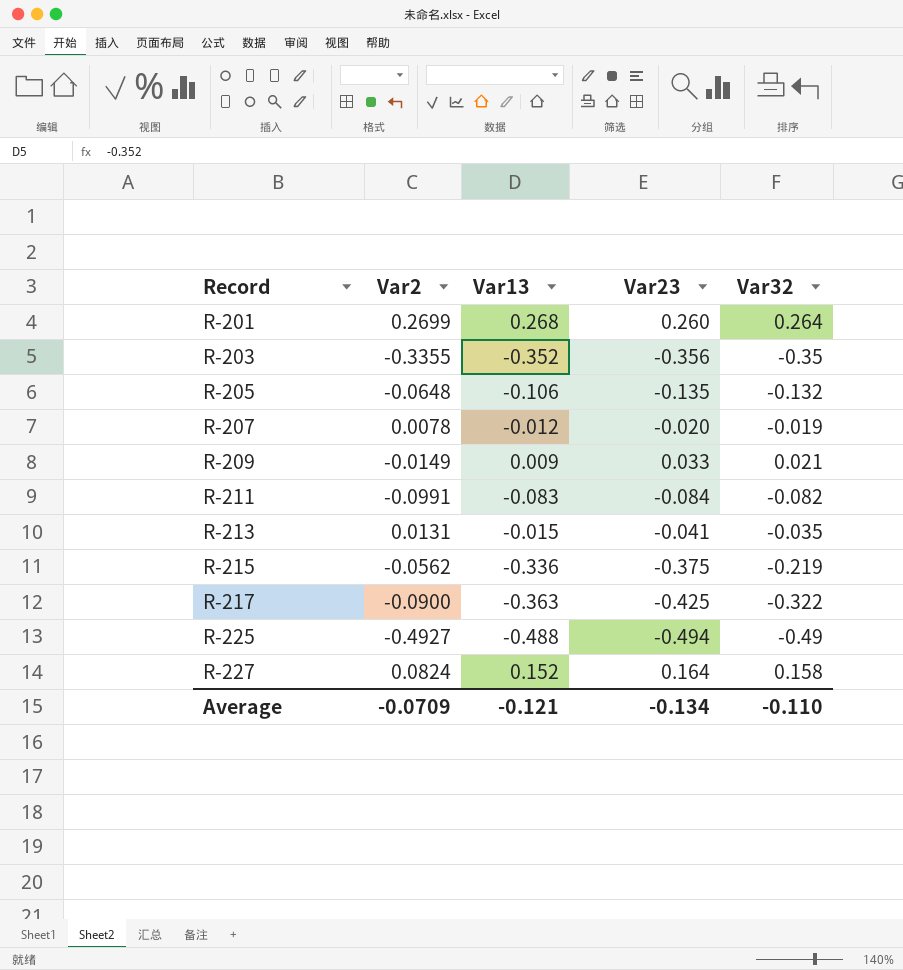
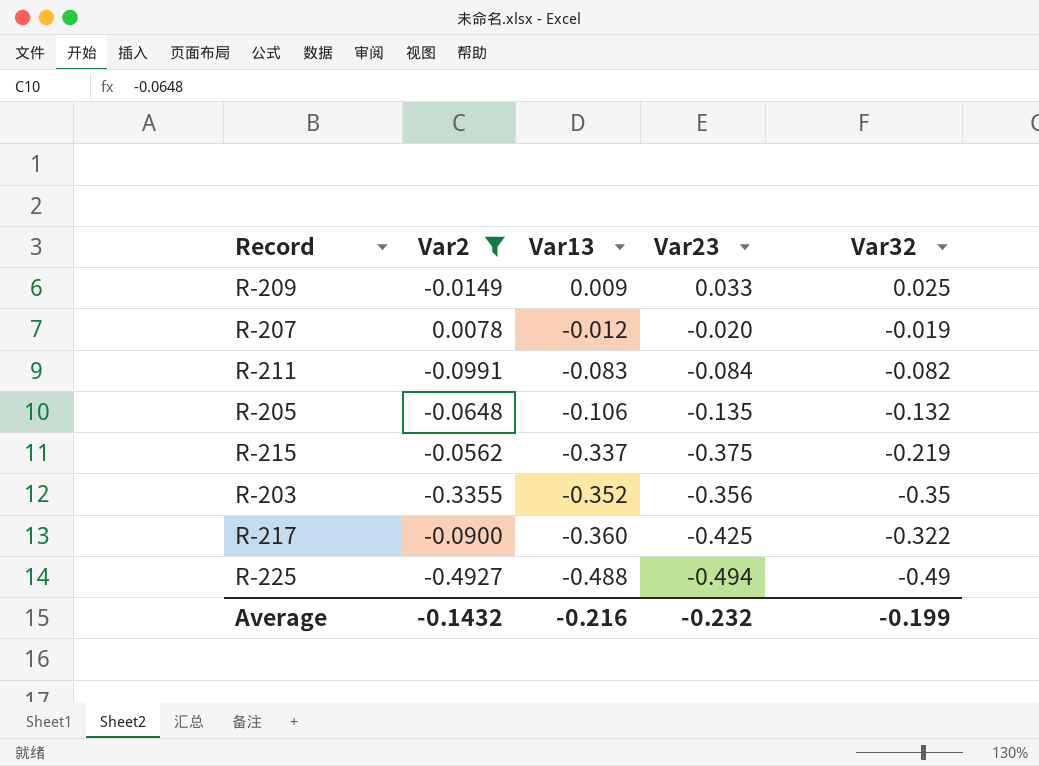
filter: none -> Var2 <= 0.0078
row order: Record ascending -> Var13 descending
R-209 | Var32: 0.021 -> 0.025
R-215 | Var13: -0.336 -> -0.337
R-217 | Var13: -0.363 -> -0.360
Average | Var2: -0.0709 -> -0.1432
Average | Var13: -0.121 -> -0.216
Average | Var23: -0.134 -> -0.232
Average | Var32: -0.110 -> -0.199

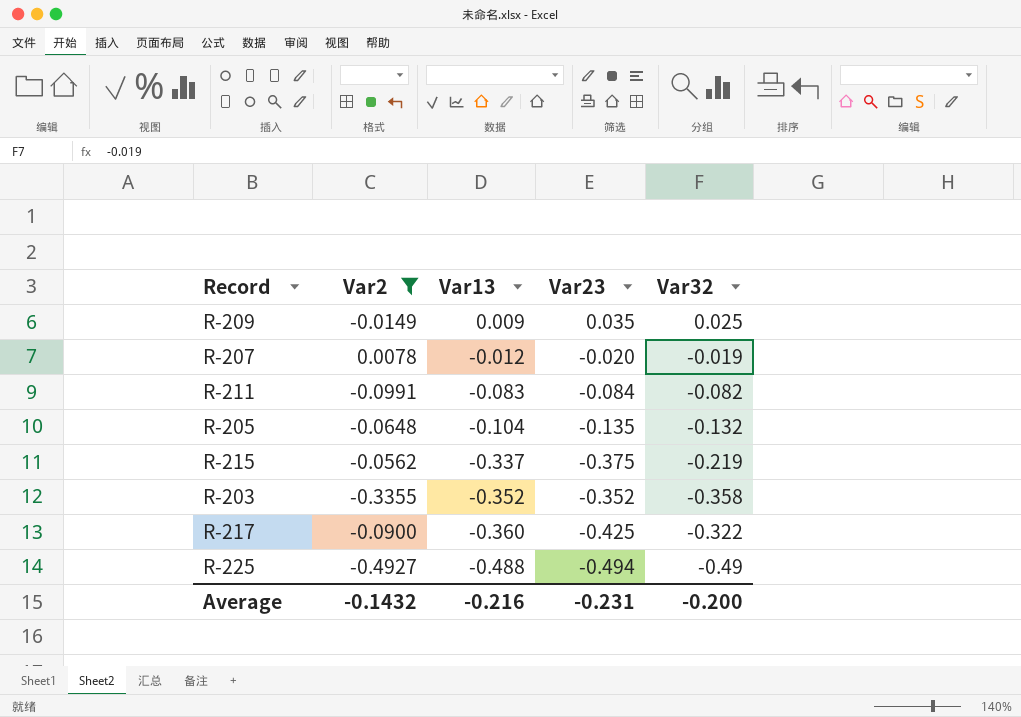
R-209 | Var23: 0.033 -> 0.035
R-205 | Var13: -0.106 -> -0.104
R-203 | Var23: -0.356 -> -0.352
R-203 | Var32: -0.35 -> -0.358
Average | Var23: -0.232 -> -0.231
Average | Var32: -0.199 -> -0.200

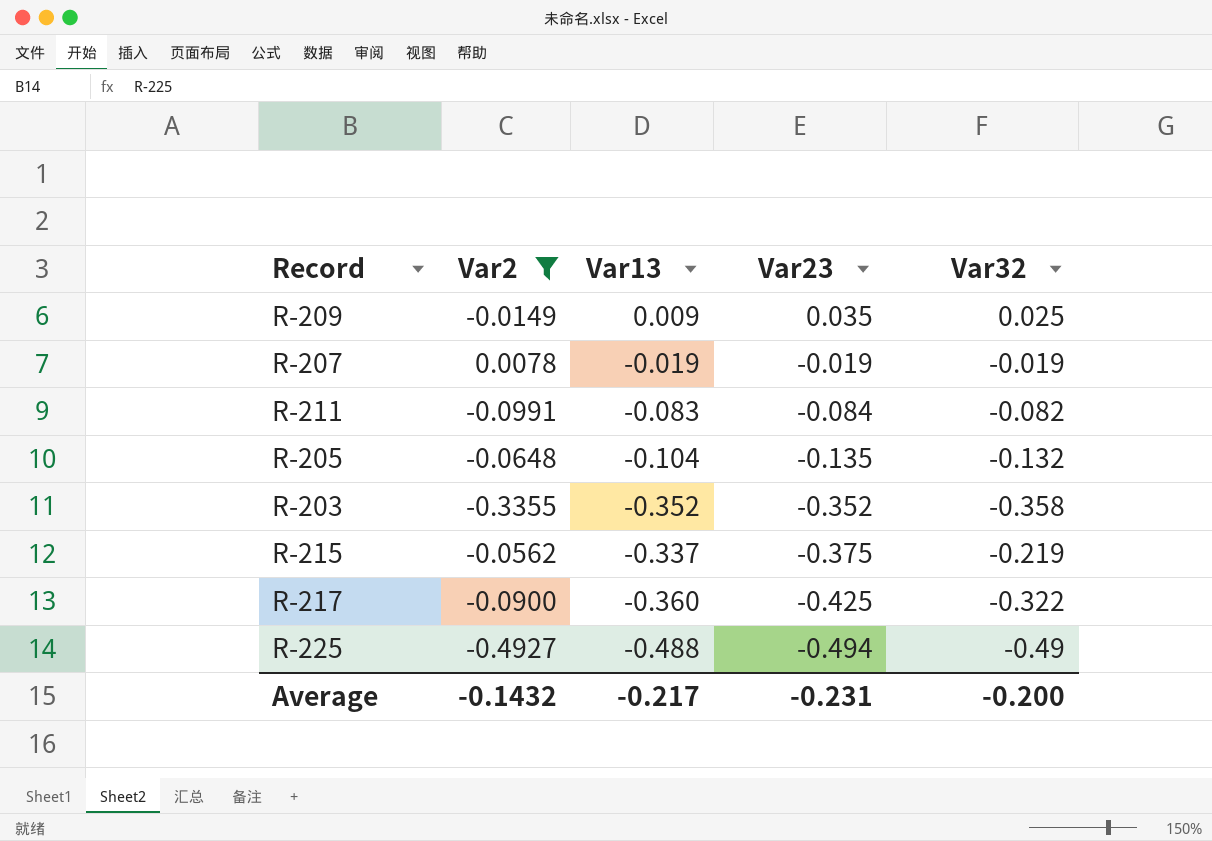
row order: Var13 descending -> Var23 descending
R-207 | Var13: -0.012 -> -0.019
R-207 | Var23: -0.020 -> -0.019
Average | Var13: -0.216 -> -0.217

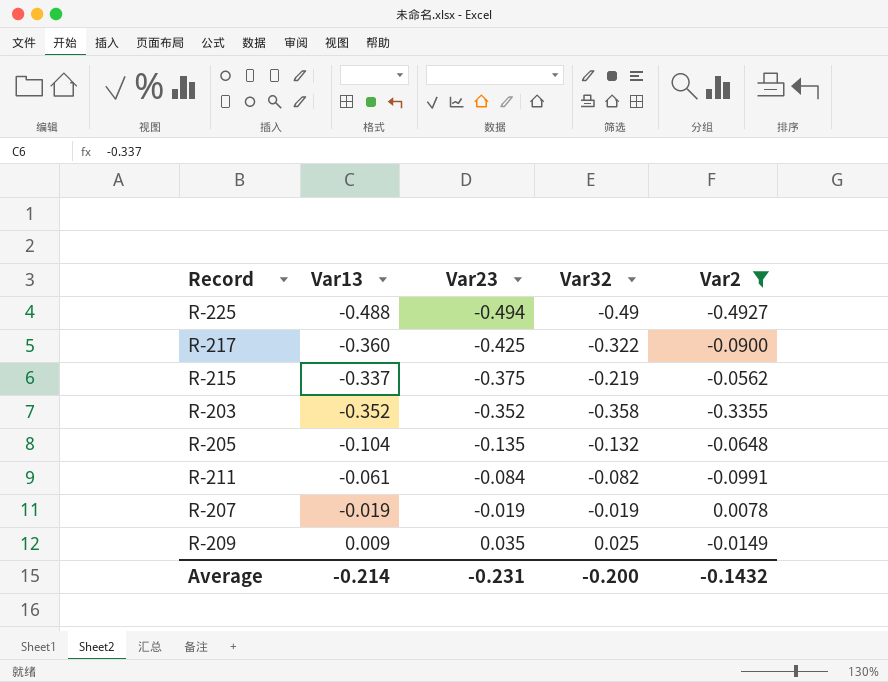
row order: Var23 descending -> Var23 ascending
column Var2 | position: 2 -> 5
R-211 | Var13: -0.083 -> -0.061
Average | Var13: -0.217 -> -0.214

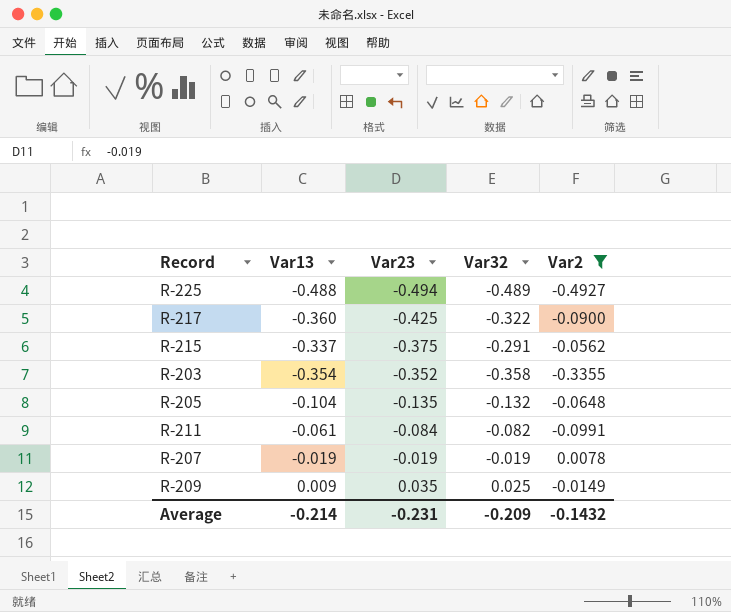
R-225 | Var32: -0.49 -> -0.489
R-215 | Var32: -0.219 -> -0.291
R-203 | Var13: -0.352 -> -0.354
Average | Var32: -0.200 -> -0.209

